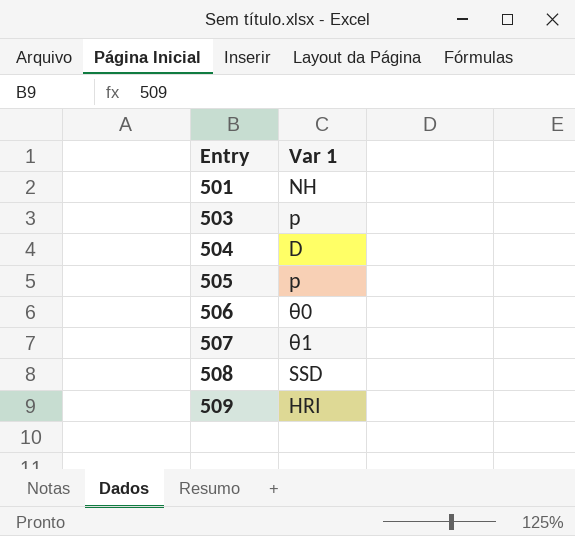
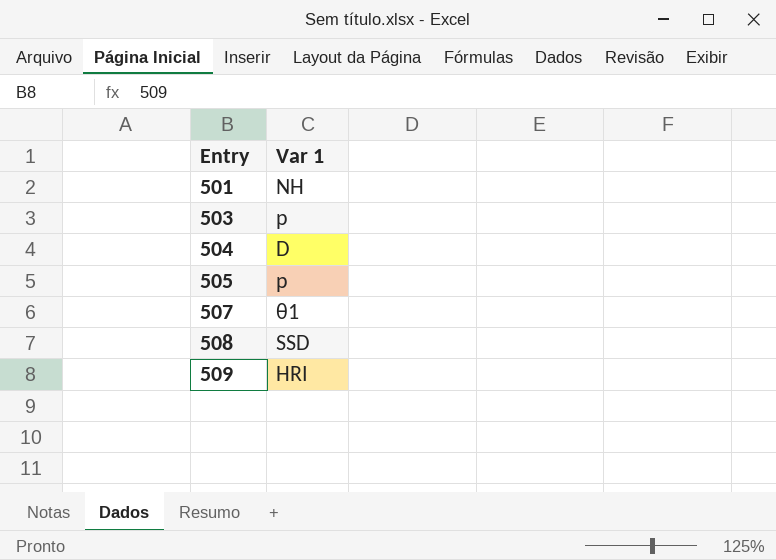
row 506: θ0 -> none

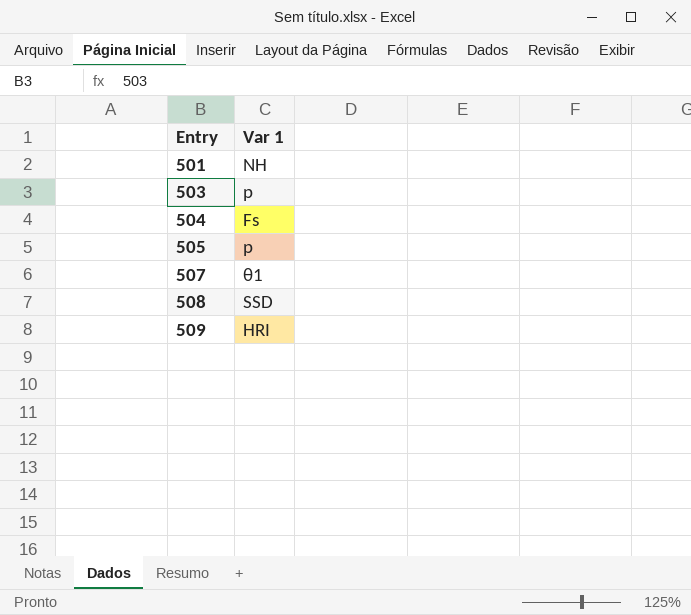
504 | Var 1: D -> Fs

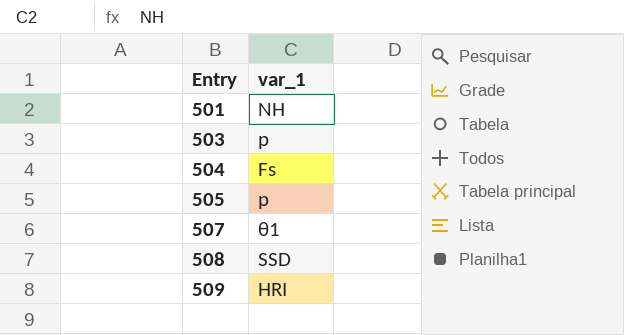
column name: Var 1 -> var_1

